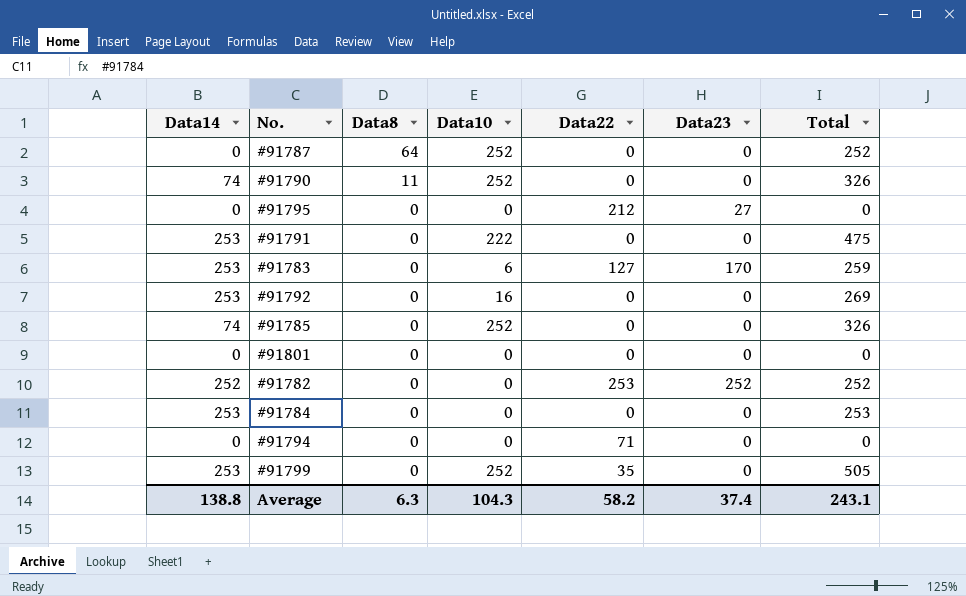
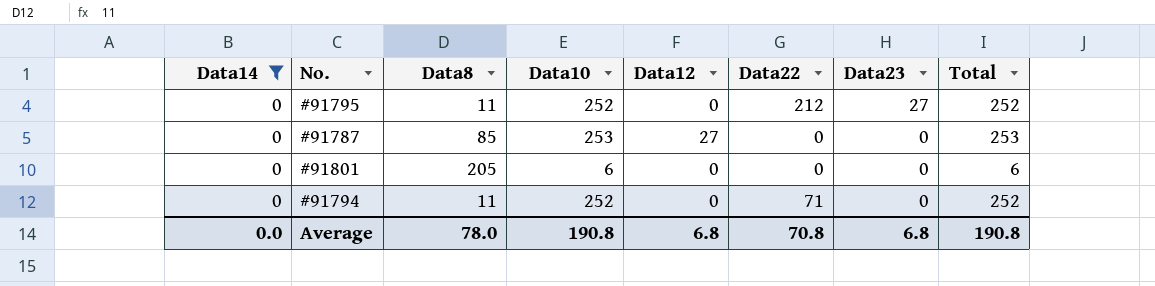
filter: none -> Data14 = 0
row order: Data8 descending -> Data23 descending
column Data12 | position: none -> 5
#91795 | Data8: 0 -> 11
#91795 | Data10: 0 -> 252
#91795 | Total: 0 -> 252
#91787 | Data8: 64 -> 85
#91787 | Data10: 252 -> 253
#91787 | Total: 252 -> 253
#91801 | Data8: 0 -> 205
#91801 | Data10: 0 -> 6
#91801 | Total: 0 -> 6
#91794 | Data8: 0 -> 11
#91794 | Data10: 0 -> 252
#91794 | Total: 0 -> 252
Average | Data14: 138.8 -> 0.0
Average | Data8: 6.3 -> 78.0
Average | Data10: 104.3 -> 190.8
Average | Data22: 58.2 -> 70.8
Average | Data23: 37.4 -> 6.8
Average | Total: 243.1 -> 190.8

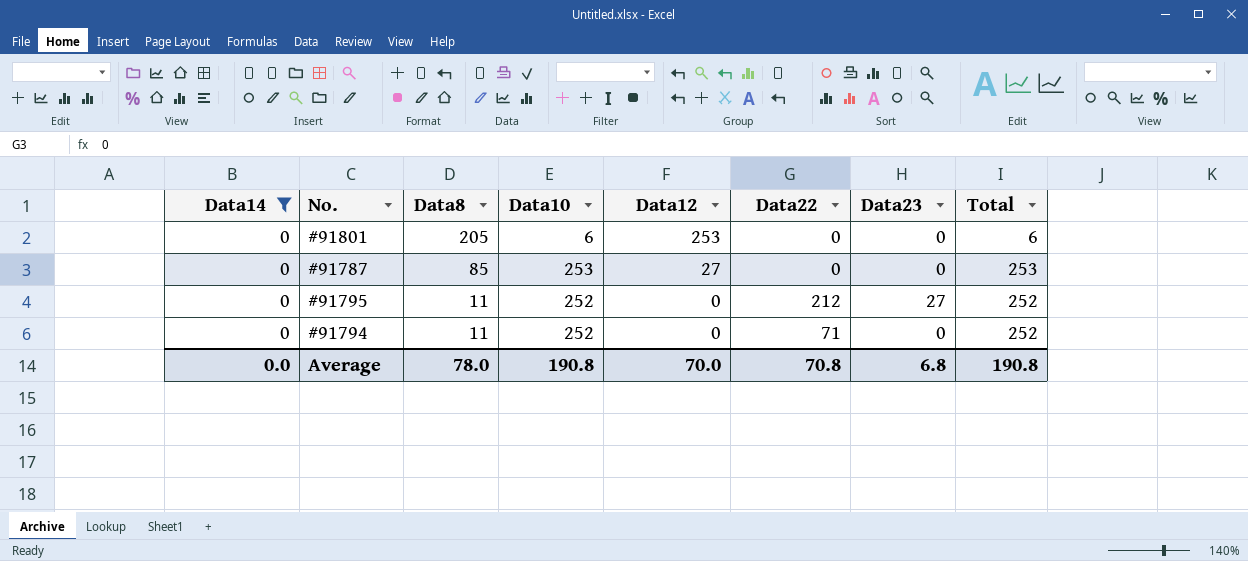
row order: Data23 descending -> Data8 descending
#91801 | Data12: 0 -> 253
Average | Data12: 6.8 -> 70.0

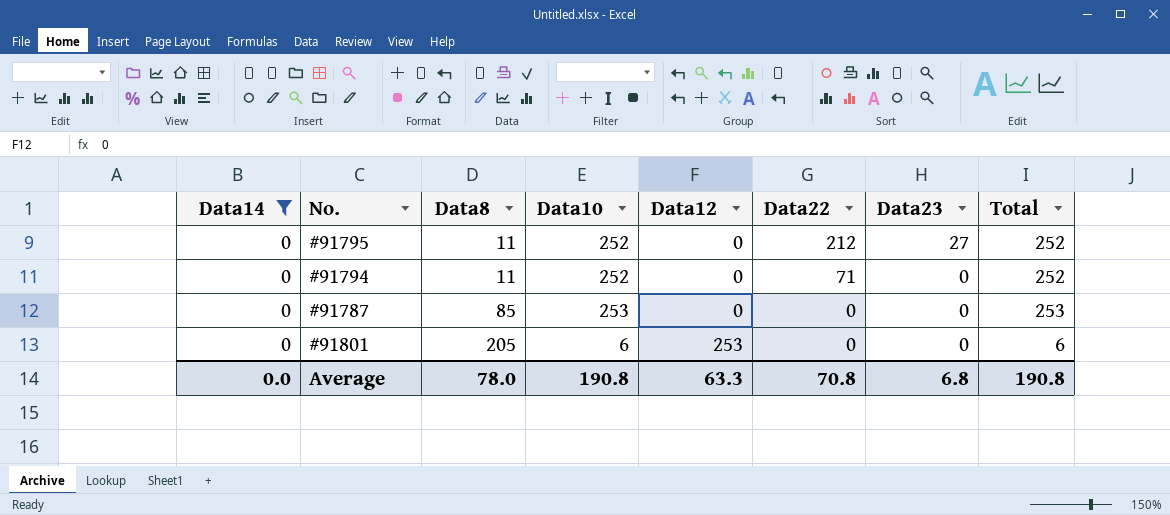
row order: Data8 descending -> Data8 ascending
#91787 | Data12: 27 -> 0
Average | Data12: 70.0 -> 63.3

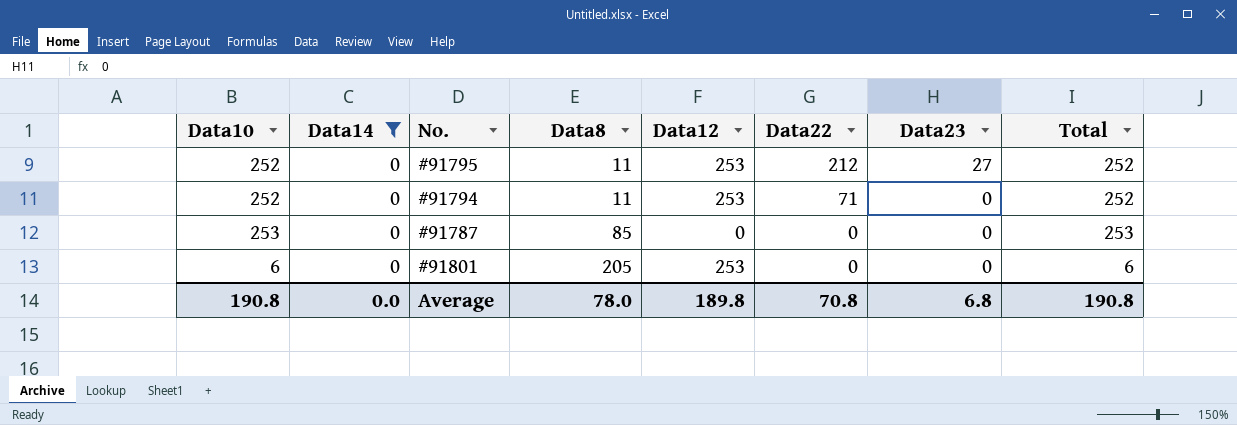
column Data10 | position: 4 -> 1
#91795 | Data12: 0 -> 253
#91794 | Data12: 0 -> 253
Average | Data12: 63.3 -> 189.8

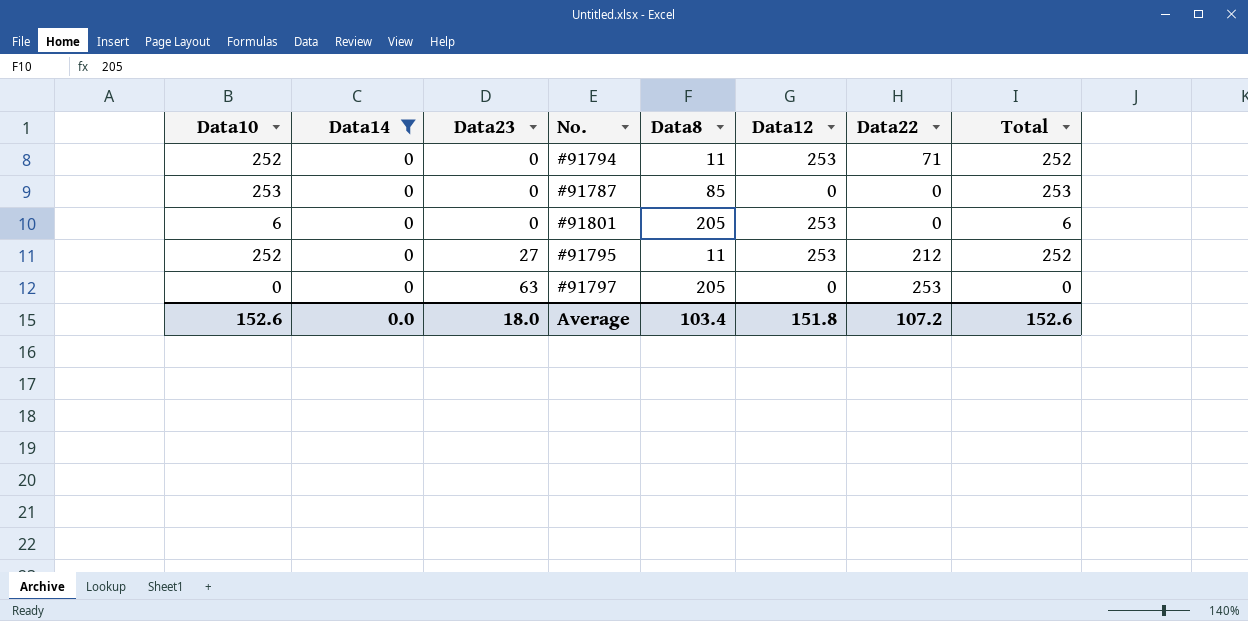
row order: Data8 ascending -> Data23 ascending
column Data23 | position: 7 -> 3
row #91797: none -> 0 | 0 | 63 | 205 | 0 | 253 | 0
Average | Data10: 190.8 -> 152.6
Average | Data23: 6.8 -> 18.0
Average | Data8: 78.0 -> 103.4
Average | Data12: 189.8 -> 151.8
Average | Data22: 70.8 -> 107.2
Average | Total: 190.8 -> 152.6

